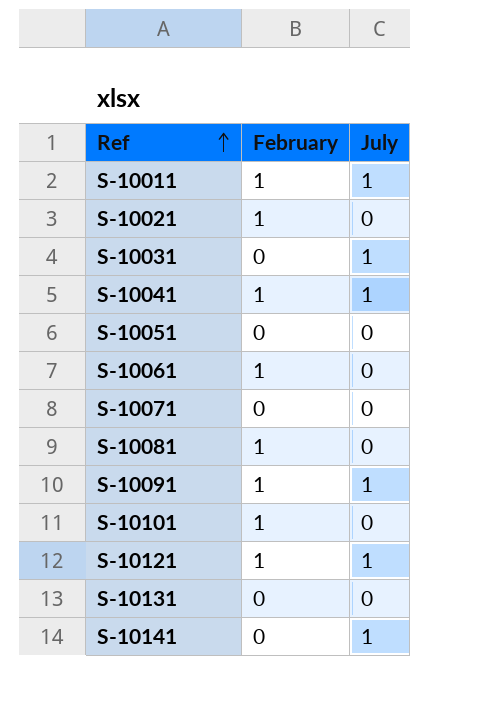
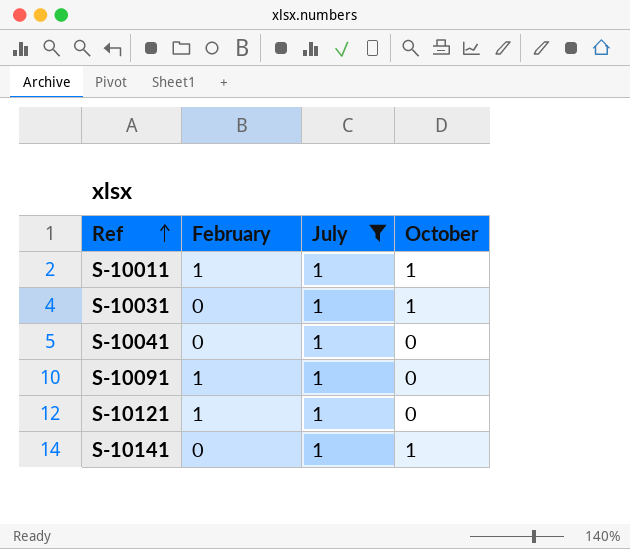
filter: none -> July = 1
column October | position: none -> 4
S-10041 | February: 1 -> 0

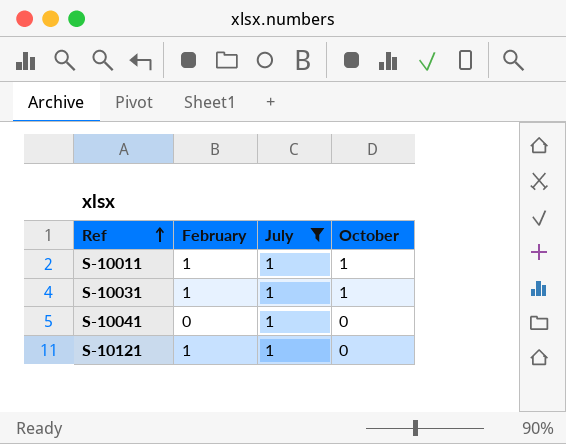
row S-10091: 1 | 1 | 0 -> none
row S-10141: 0 | 1 | 1 -> none
S-10031 | February: 0 -> 1

